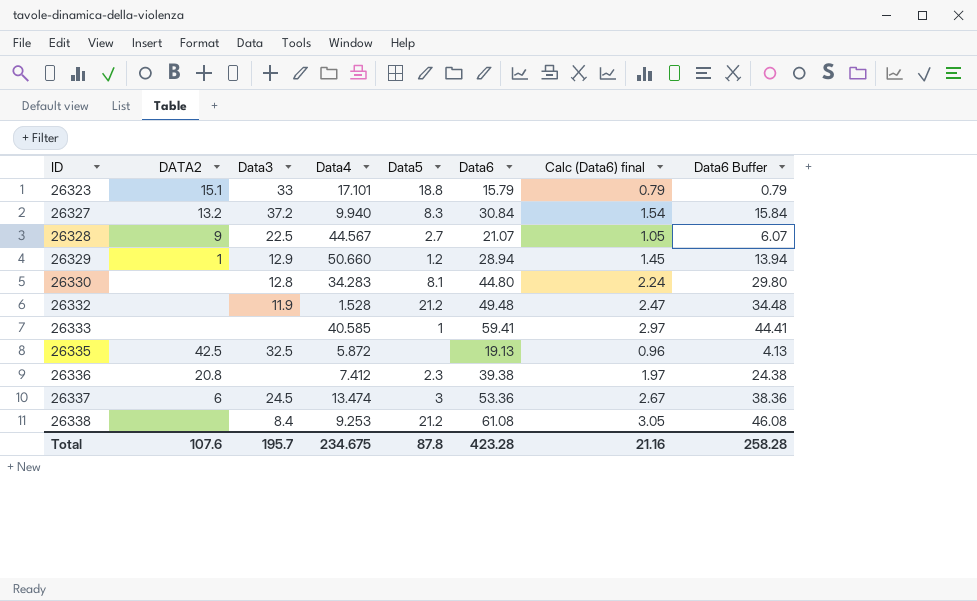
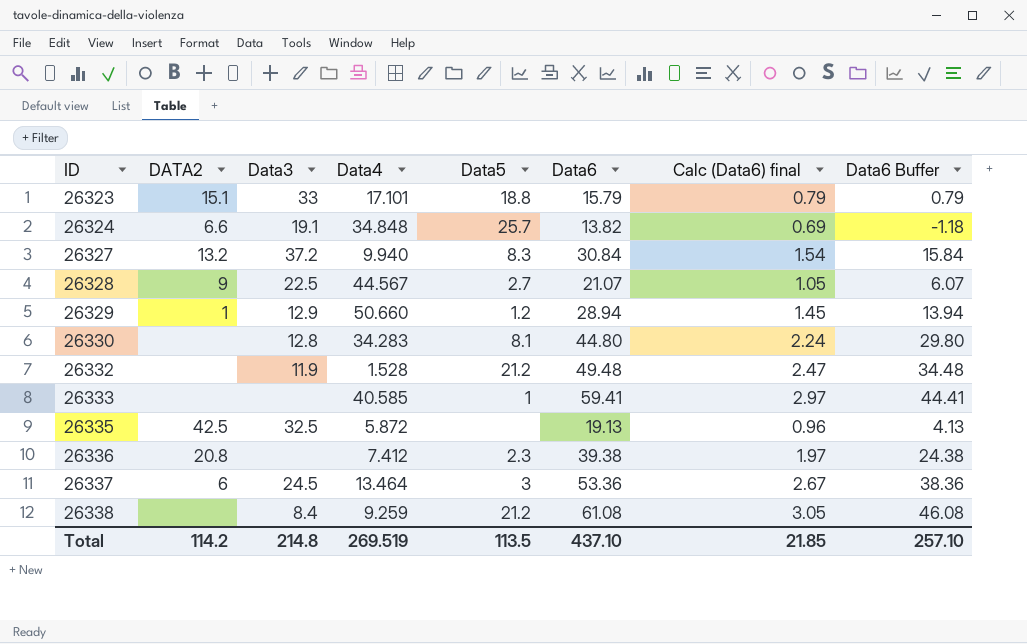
row 26324: none -> 6.6 | 19.1 | 34.848 | 25.7 | 13.82 | 0.69 | -1.18
26337 | Data4: 13.474 -> 13.464
26338 | Data4: 9.253 -> 9.259
Total | DATA2: 107.6 -> 114.2
Total | Data3: 195.7 -> 214.8
Total | Data4: 234.675 -> 269.519
Total | Data5: 87.8 -> 113.5
Total | Data6: 423.28 -> 437.10
Total | Calc (Data6) final: 21.16 -> 21.85
Total | Data6 Buffer: 258.28 -> 257.10

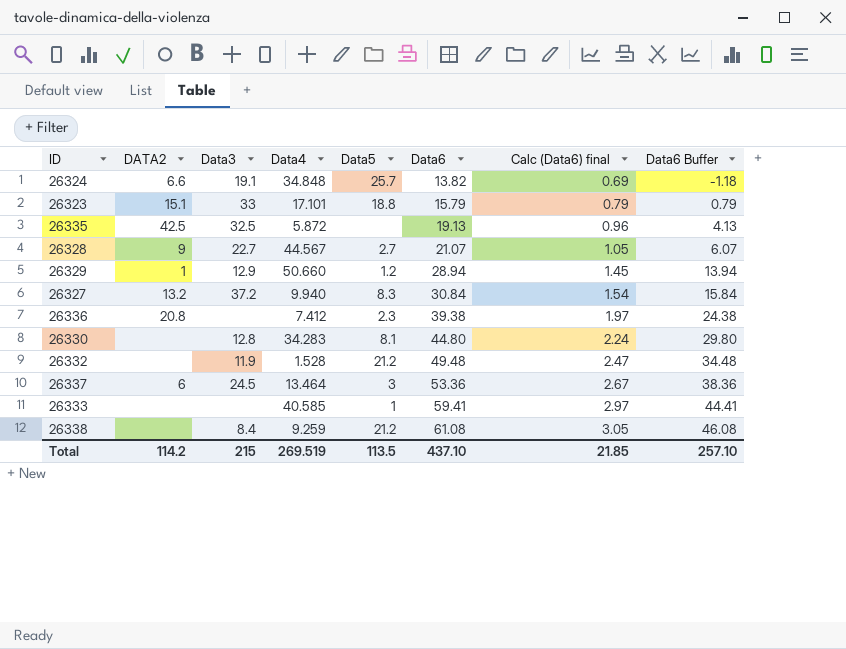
row order: ID ascending -> Data6 ascending
26328 | Data3: 22.5 -> 22.7
Total | Data3: 214.8 -> 215

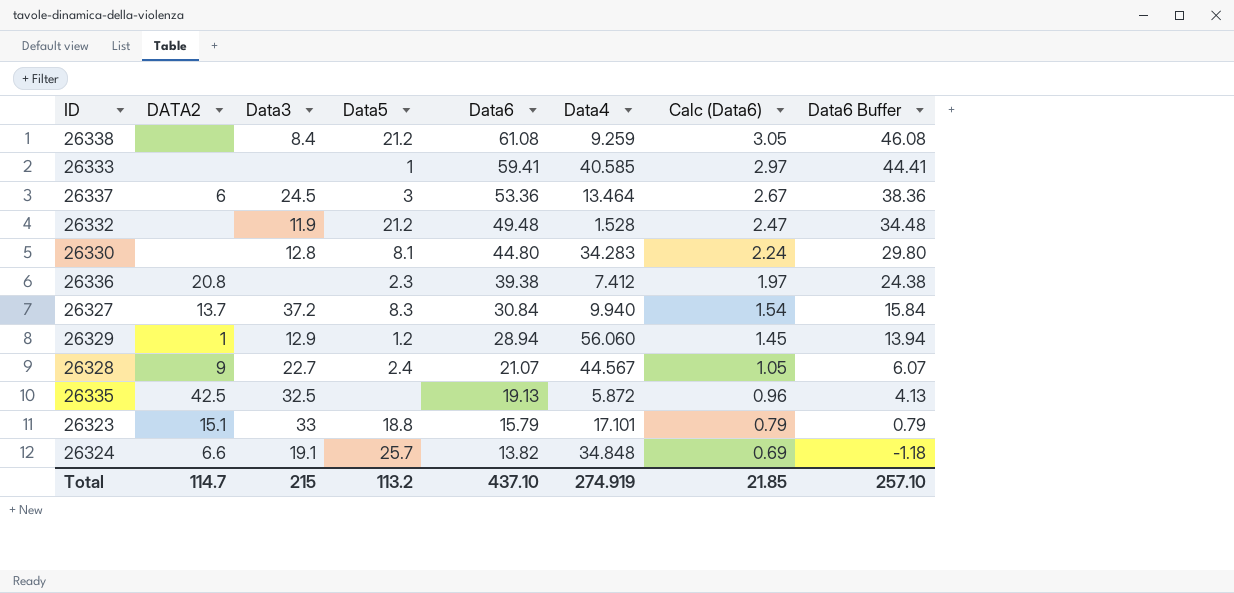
row order: Data6 ascending -> Data6 descending
column Data4 | position: 4 -> 6
column name: Calc (Data6) final -> Calc (Data6)
26327 | DATA2: 13.2 -> 13.7
26329 | Data4: 50.660 -> 56.060
26328 | Data5: 2.7 -> 2.4
Total | DATA2: 114.2 -> 114.7
Total | Data5: 113.5 -> 113.2
Total | Data4: 269.519 -> 274.919

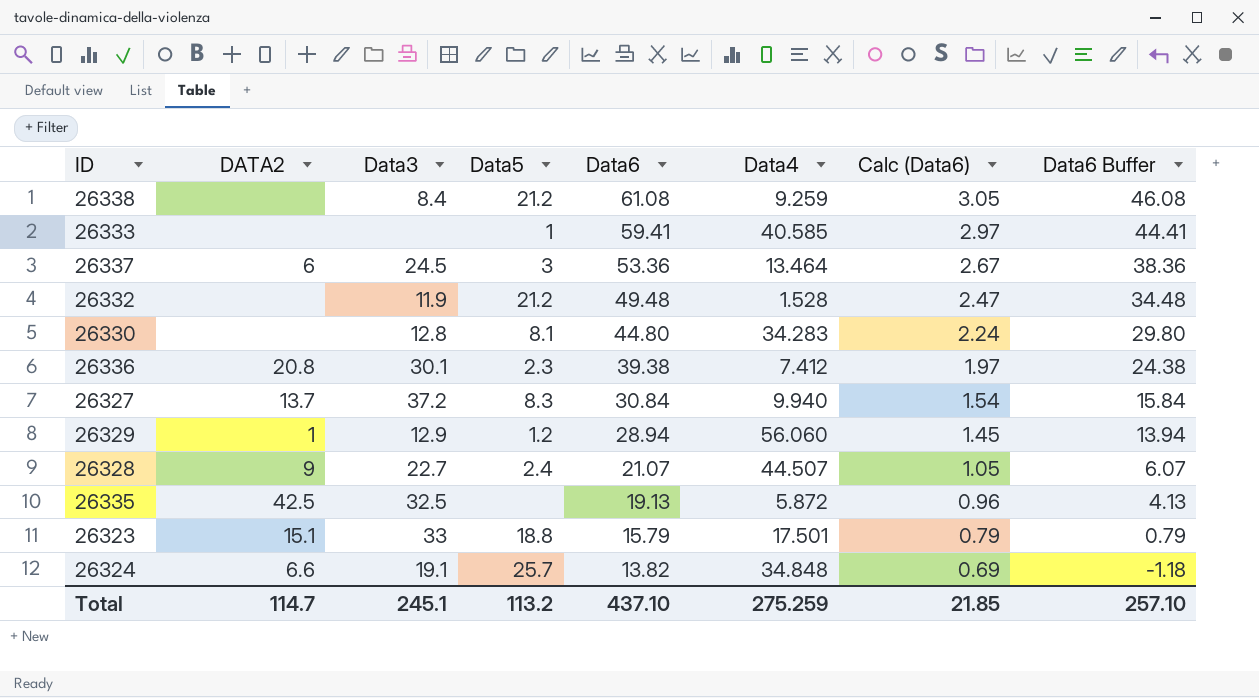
26336 | Data3: none -> 30.1
26328 | Data4: 44.567 -> 44.507
26323 | Data4: 17.101 -> 17.501
Total | Data3: 215 -> 245.1
Total | Data4: 274.919 -> 275.259

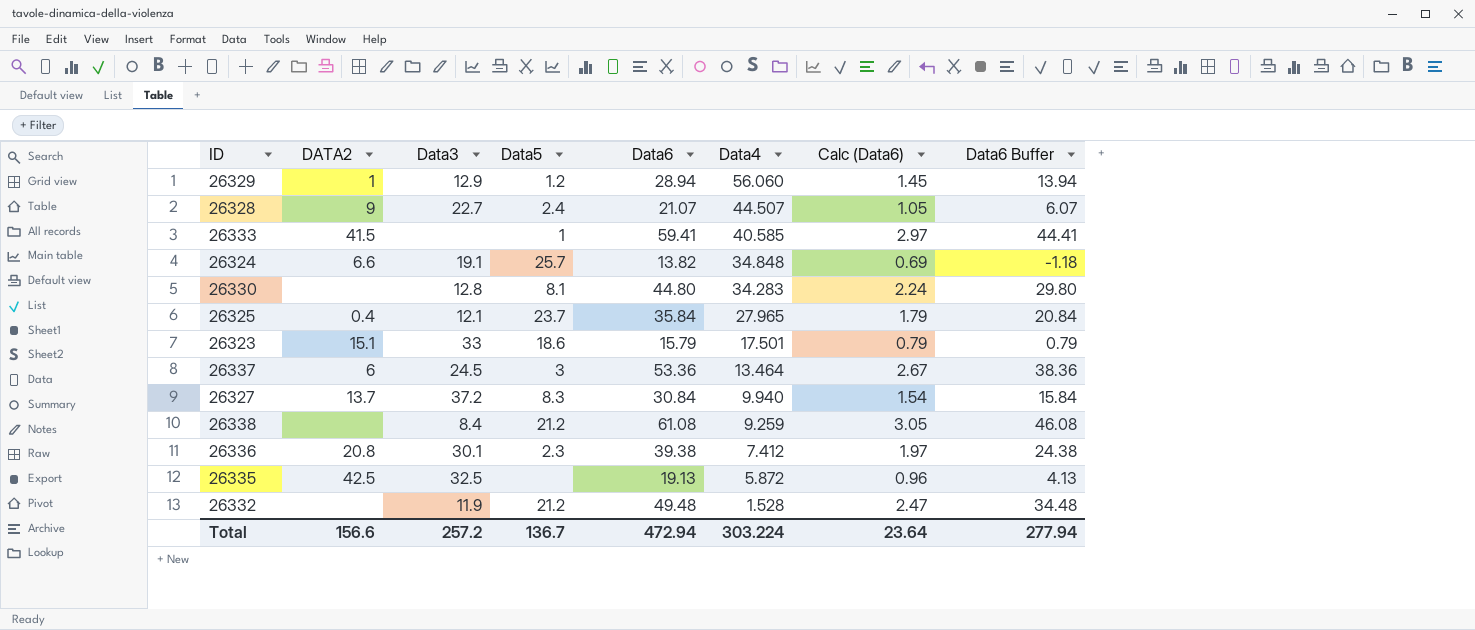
row order: Data6 descending -> Data4 descending
26333 | DATA2: none -> 41.5
row 26325: none -> 0.4 | 12.1 | 23.7 | 35.84 | 27.965 | 1.79 | 20.84
26323 | Data5: 18.8 -> 18.6
Total | DATA2: 114.7 -> 156.6
Total | Data3: 245.1 -> 257.2
Total | Data5: 113.2 -> 136.7
Total | Data6: 437.10 -> 472.94
Total | Data4: 275.259 -> 303.224
Total | Calc (Data6): 21.85 -> 23.64
Total | Data6 Buffer: 257.10 -> 277.94

